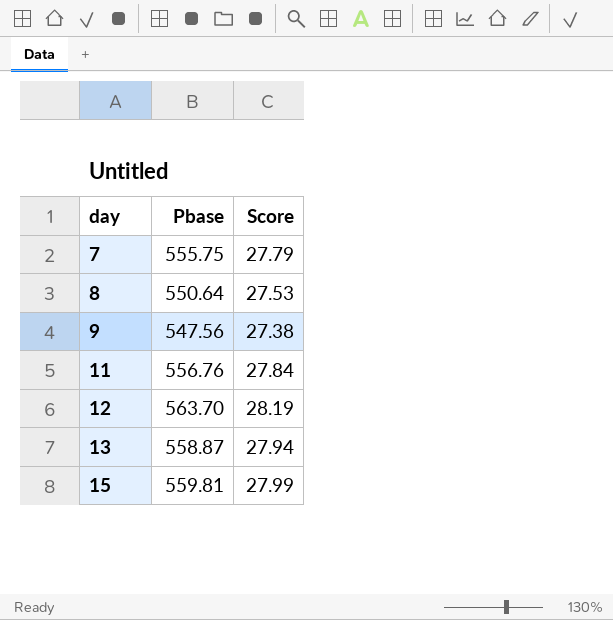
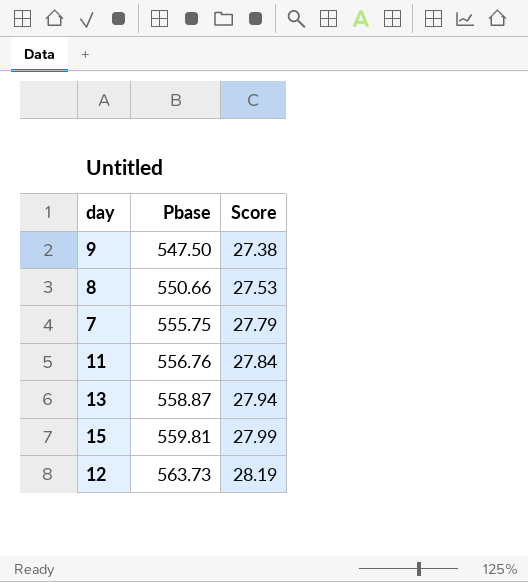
row order: day ascending -> Pbase ascending
9 | Pbase: 547.56 -> 547.50
8 | Pbase: 550.64 -> 550.66
12 | Pbase: 563.70 -> 563.73

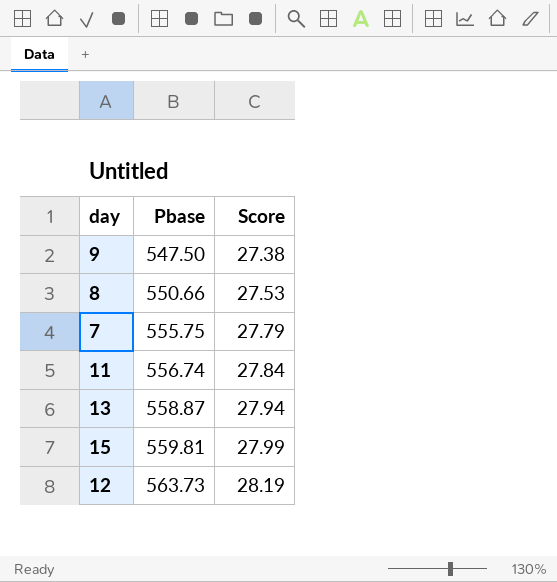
11 | Pbase: 556.76 -> 556.74

